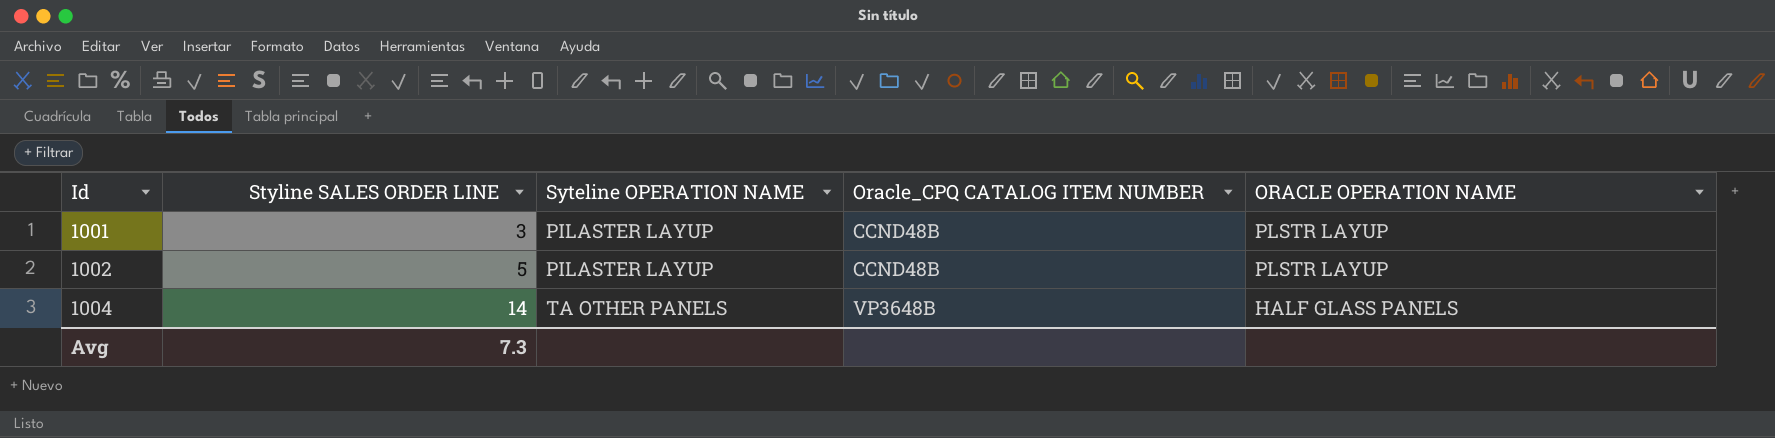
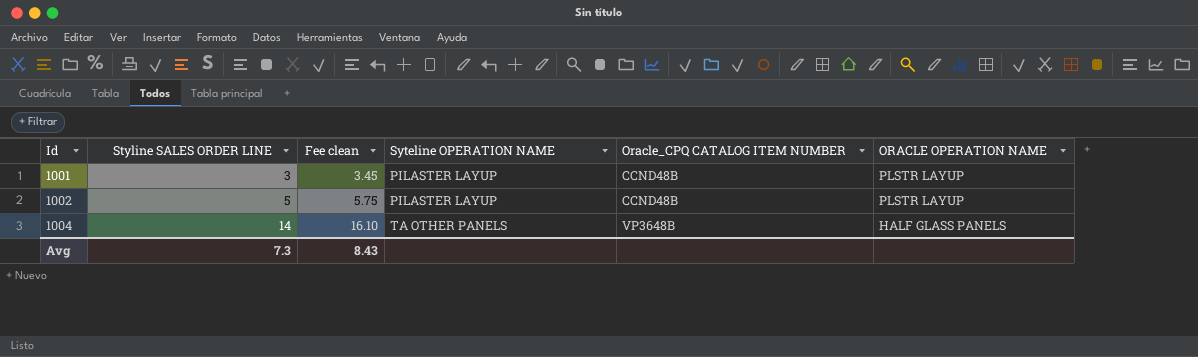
column Fee clean | formula: none -> [Styline SALES ORDER LINE] * 1.15

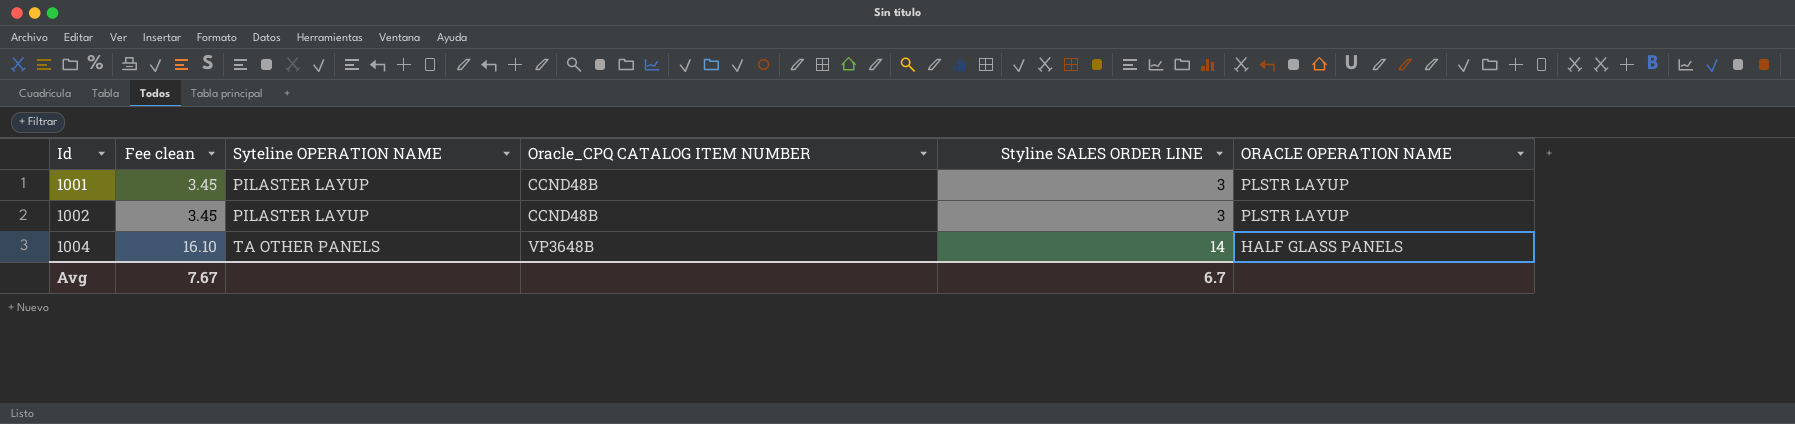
column Styline SALES ORDER LINE | position: 2 -> 5
1002 | Fee clean: 5.75 -> 3.45
1002 | Styline SALES ORDER LINE: 5 -> 3
Avg | Fee clean: 8.43 -> 7.67
Avg | Styline SALES ORDER LINE: 7.3 -> 6.7

